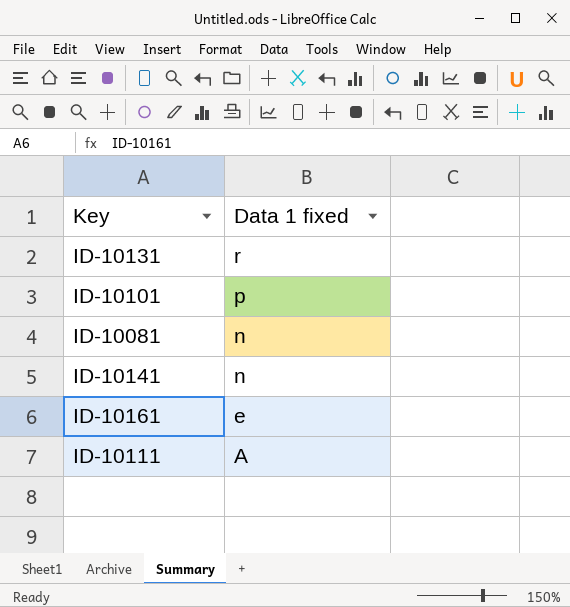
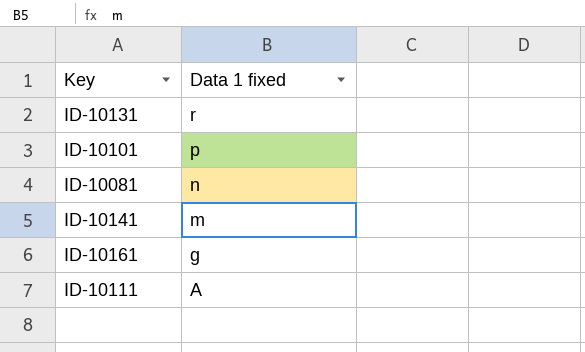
ID-10141 | Data 1 fixed: n -> m
ID-10161 | Data 1 fixed: e -> g

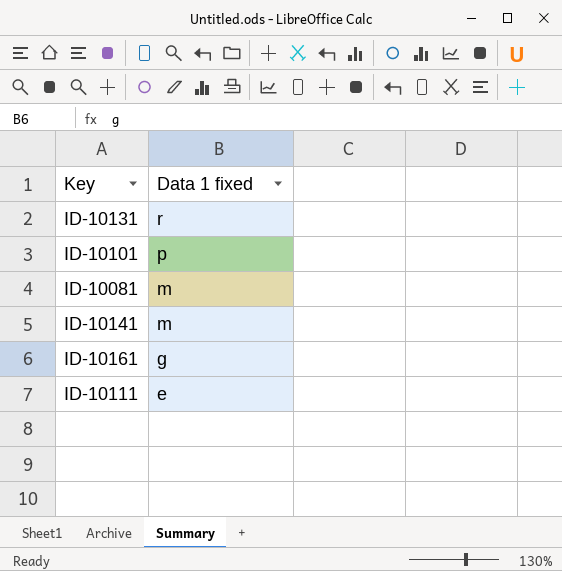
ID-10081 | Data 1 fixed: n -> m
ID-10111 | Data 1 fixed: A -> e

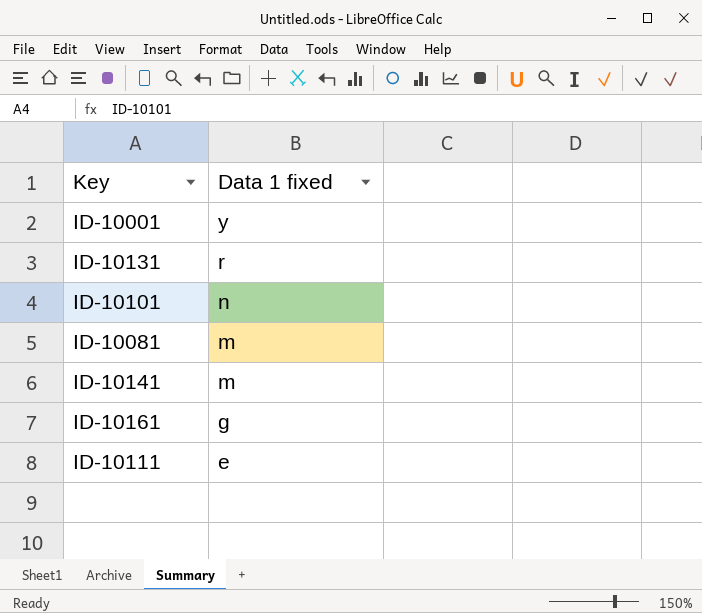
row ID-10001: none -> y
ID-10101 | Data 1 fixed: p -> n

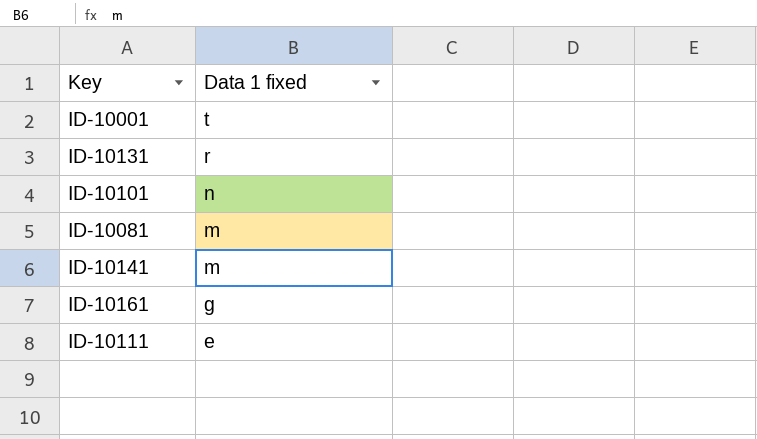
ID-10001 | Data 1 fixed: y -> t

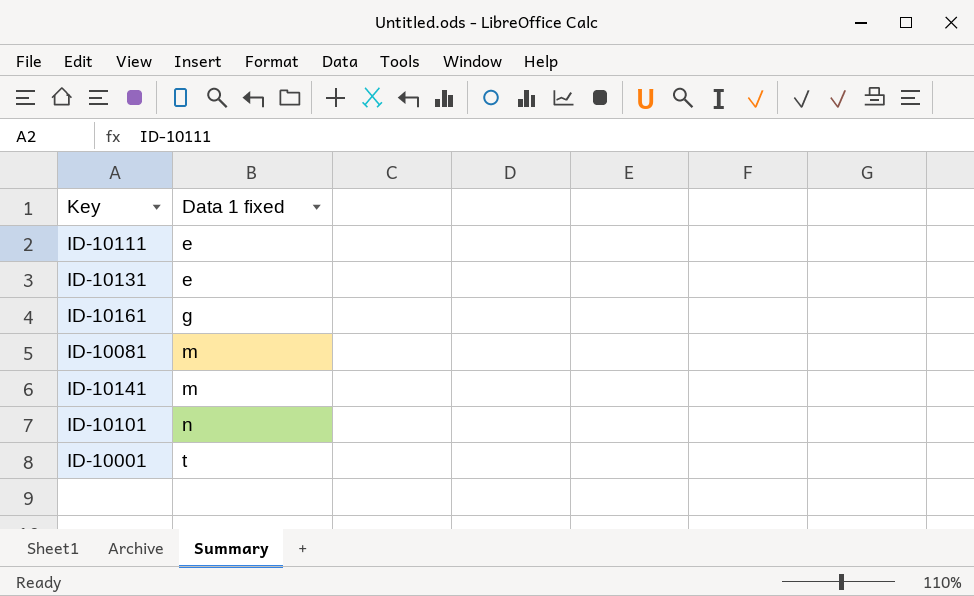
row order: Data 1 fixed descending -> Data 1 fixed ascending
ID-10131 | Data 1 fixed: r -> e

